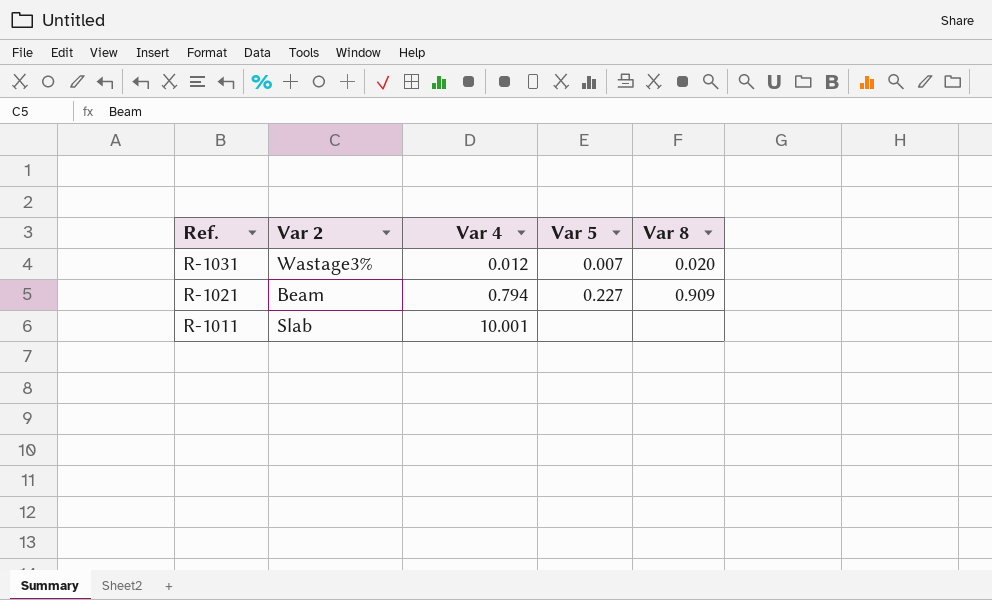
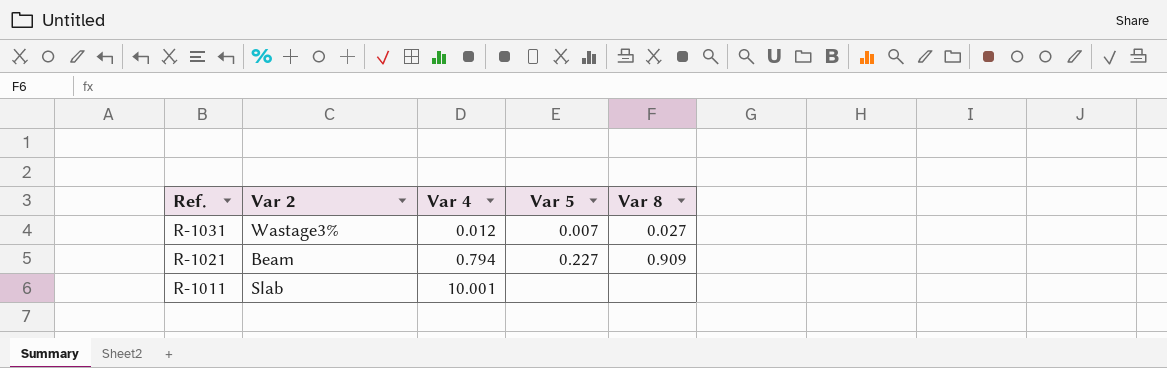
R-1031 | Var 8: 0.020 -> 0.027

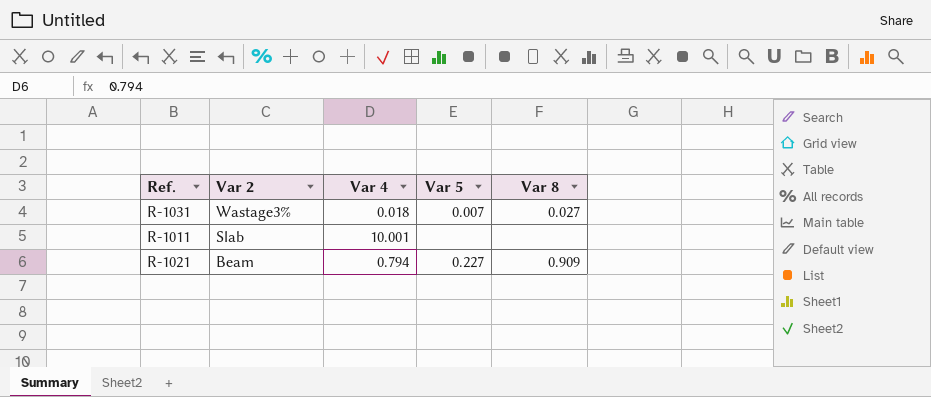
row order: Ref. descending -> Var 2 descending
R-1031 | Var 4: 0.012 -> 0.018

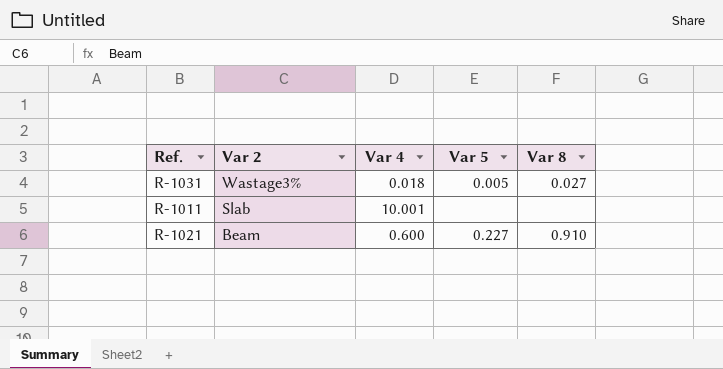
R-1031 | Var 5: 0.007 -> 0.005
R-1021 | Var 4: 0.794 -> 0.600
R-1021 | Var 8: 0.909 -> 0.910

